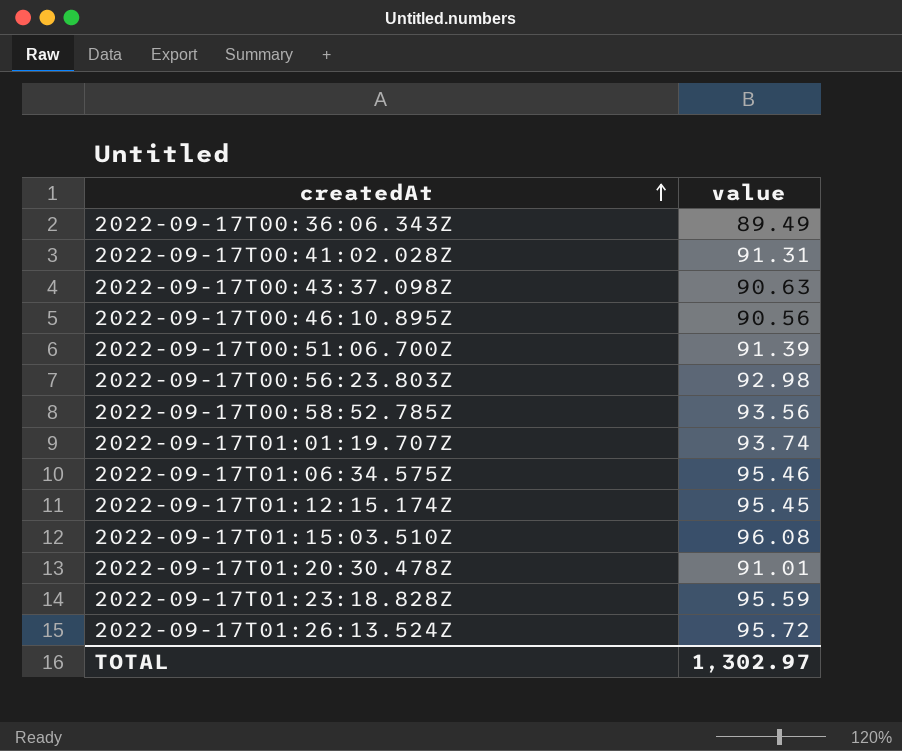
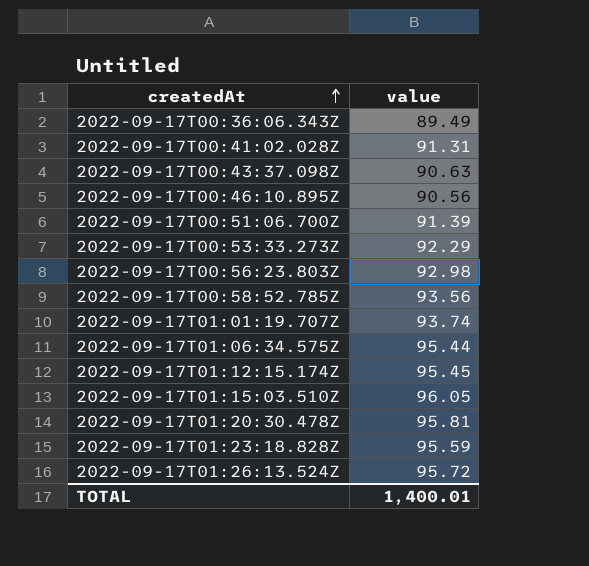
row 2022-09-17T00:53:33.273Z: none -> 92.29
2022-09-17T01:06:34.575Z | value: 95.46 -> 95.44
2022-09-17T01:15:03.510Z | value: 96.08 -> 96.05
2022-09-17T01:20:30.478Z | value: 91.01 -> 95.81
TOTAL | value: 1,302.97 -> 1,400.01

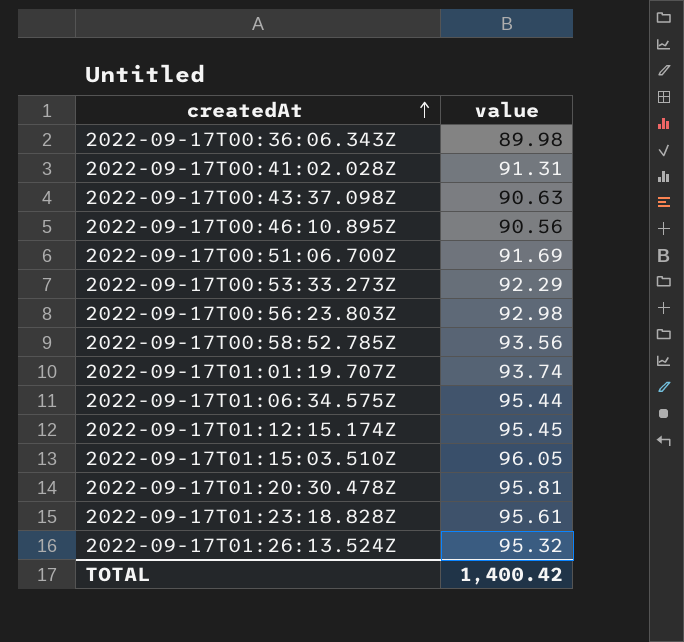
2022-09-17T00:36:06.343Z | value: 89.49 -> 89.98
2022-09-17T00:51:06.700Z | value: 91.39 -> 91.69
2022-09-17T01:23:18.828Z | value: 95.59 -> 95.61
2022-09-17T01:26:13.524Z | value: 95.72 -> 95.32
TOTAL | value: 1,400.01 -> 1,400.42

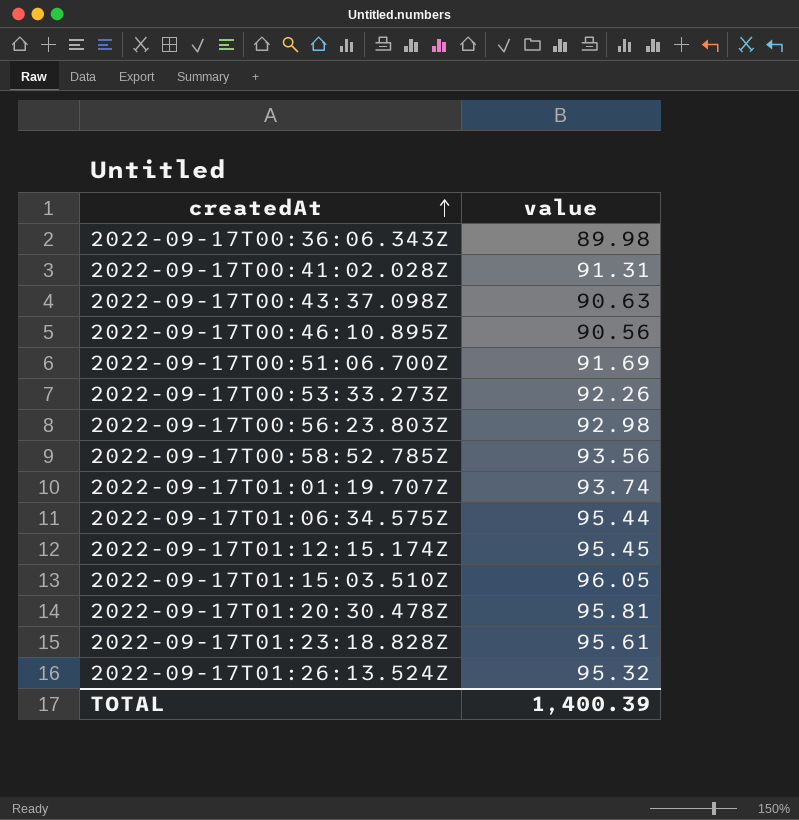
2022-09-17T00:53:33.273Z | value: 92.29 -> 92.26
TOTAL | value: 1,400.42 -> 1,400.39

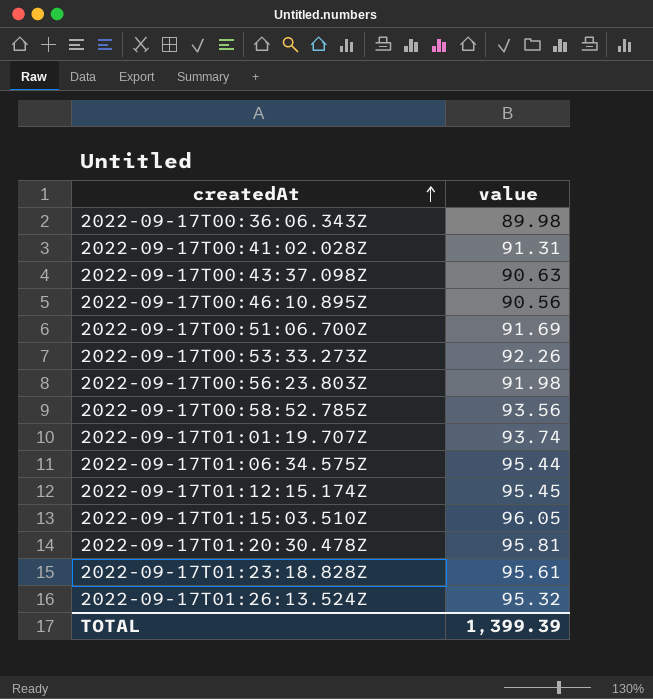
2022-09-17T00:56:23.803Z | value: 92.98 -> 91.98
TOTAL | value: 1,400.39 -> 1,399.39

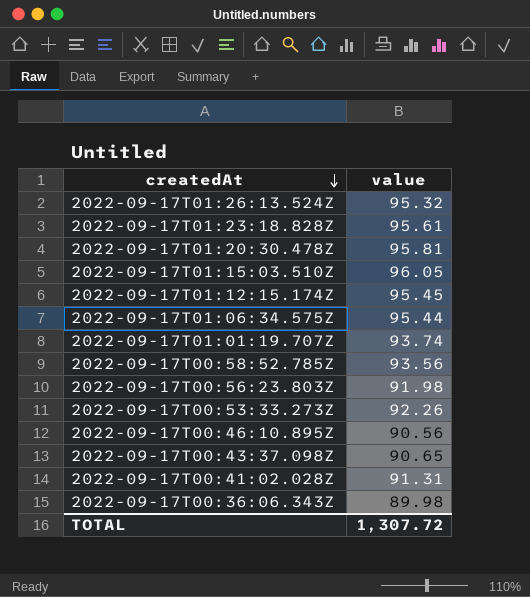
row order: createdAt ascending -> createdAt descending
row 2022-09-17T00:51:06.700Z: 91.69 -> none
2022-09-17T00:43:37.098Z | value: 90.63 -> 90.65
TOTAL | value: 1,399.39 -> 1,307.72

